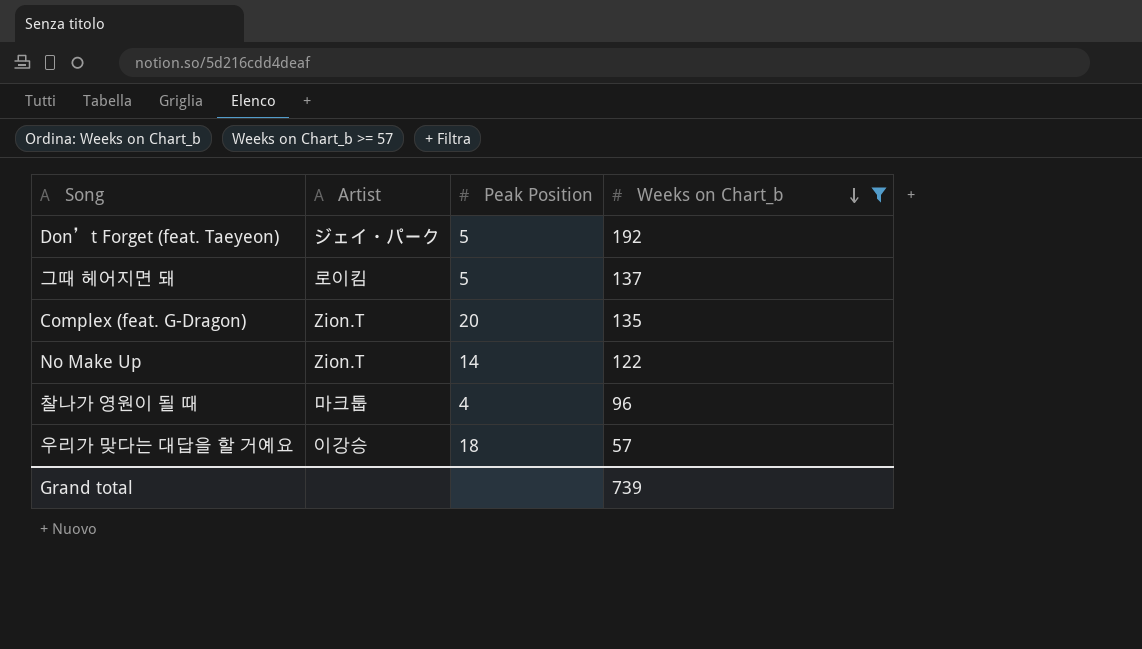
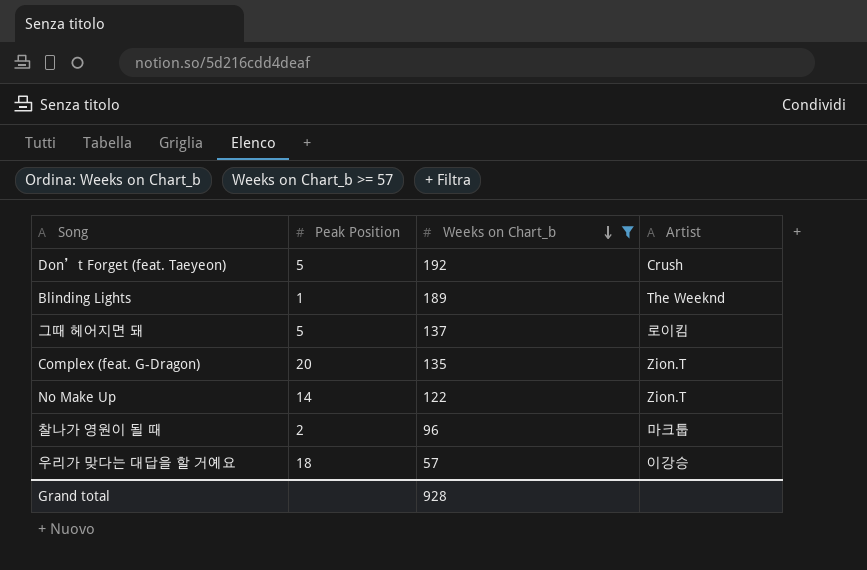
column Artist | position: 2 -> 4
Don’t Forget (feat. Taeyeon) | Artist: ジェイ・パーク -> Crush
row Blinding Lights: none -> 1 | 189 | The Weeknd
찰나가 영원이 될 때 | Peak Position: 4 -> 2
Grand total | Weeks on Chart_b: 739 -> 928

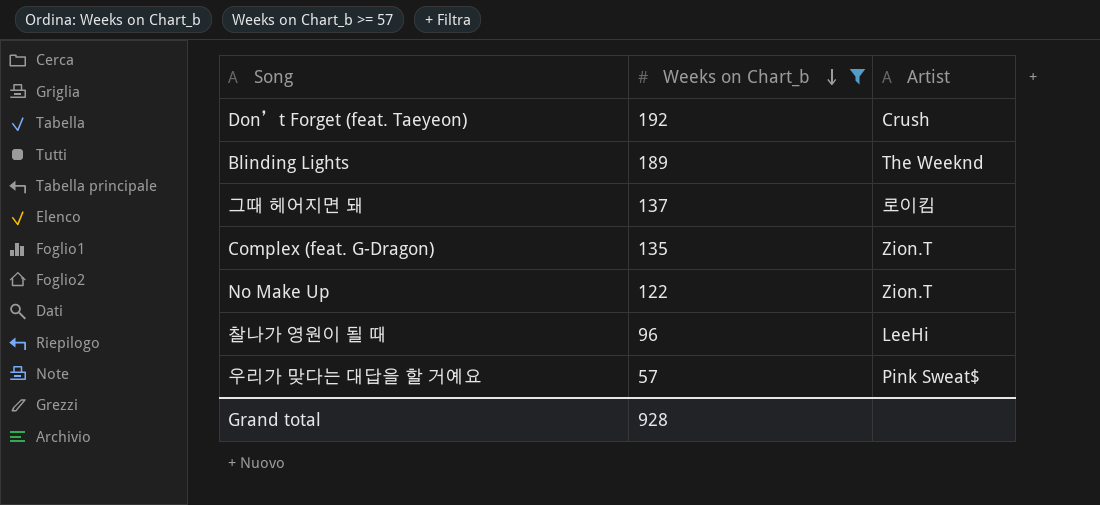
column Peak Position | position: 2 -> none
찰나가 영원이 될 때 | Artist: 마크툽 -> LeeHi
우리가 맞다는 대답을 할 거예요 | Artist: 이강승 -> Pink Sweat$

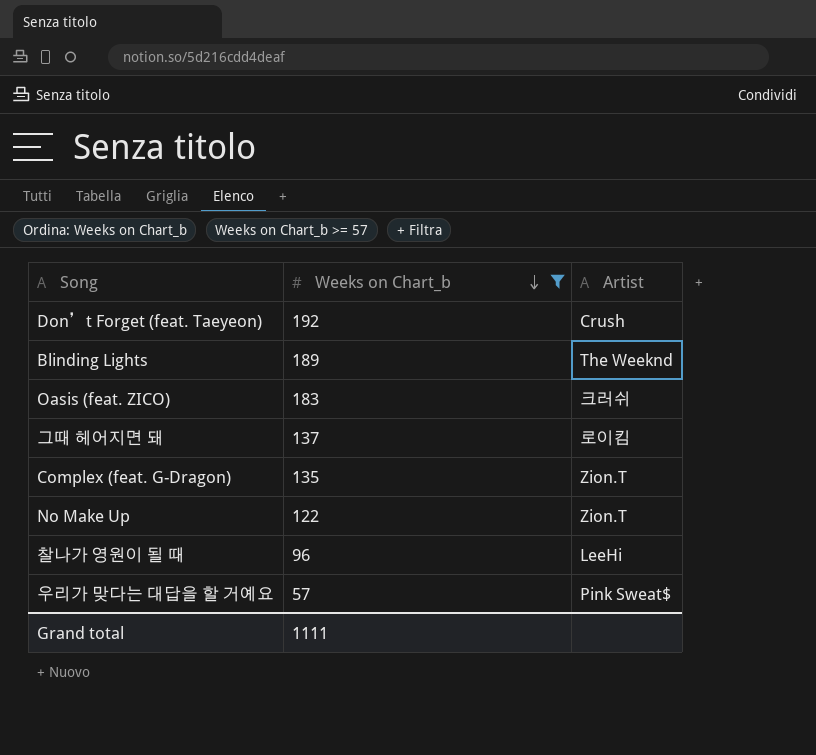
row Oasis (feat. ZICO): none -> 183 | 크러쉬
Grand total | Weeks on Chart_b: 928 -> 1111

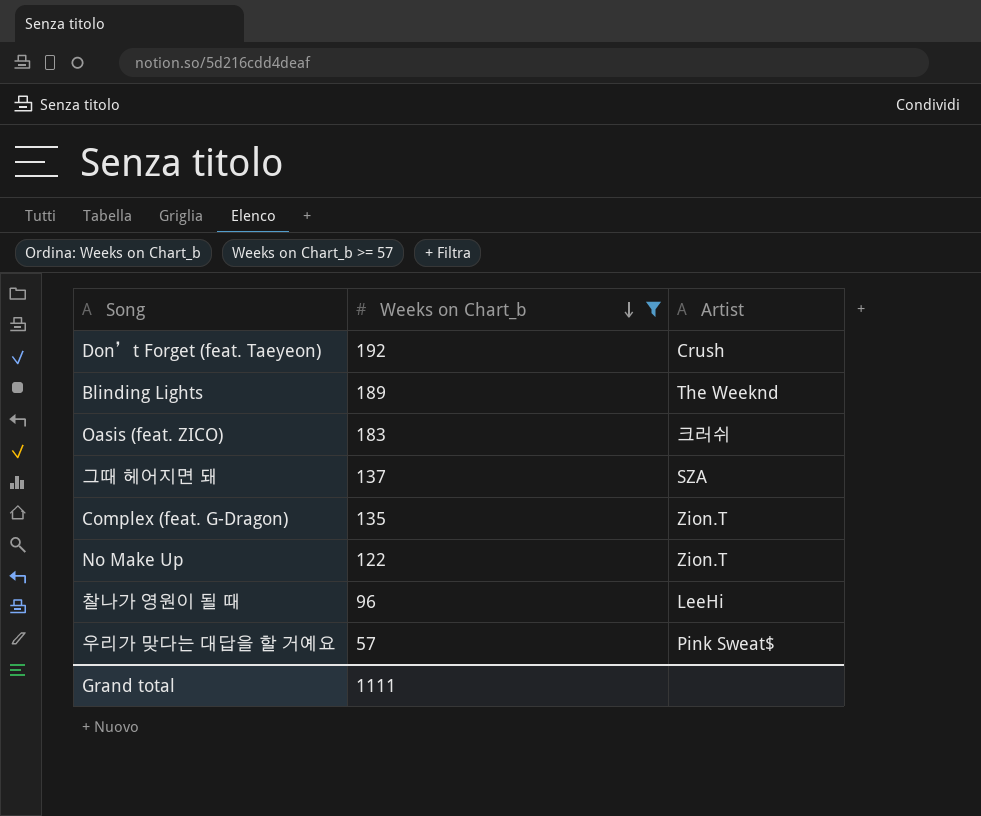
그때 헤어지면 돼 | Artist: 로이킴 -> SZA

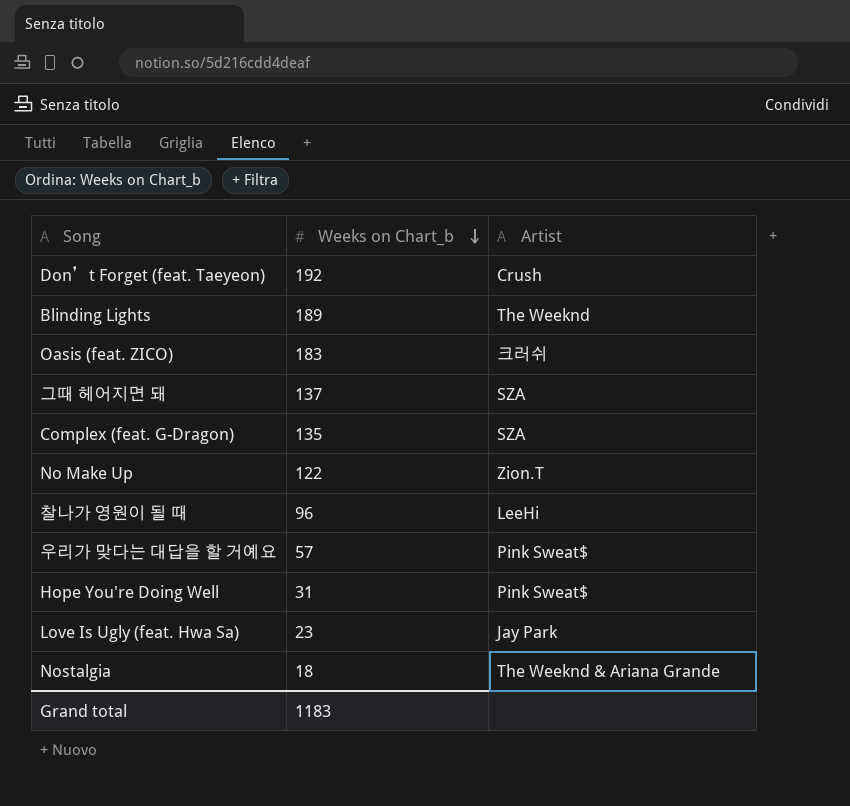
filter: Weeks on Chart_b >= 57 -> none
Complex (feat. G-Dragon) | Artist: Zion.T -> SZA
Grand total | Weeks on Chart_b: 1111 -> 1183

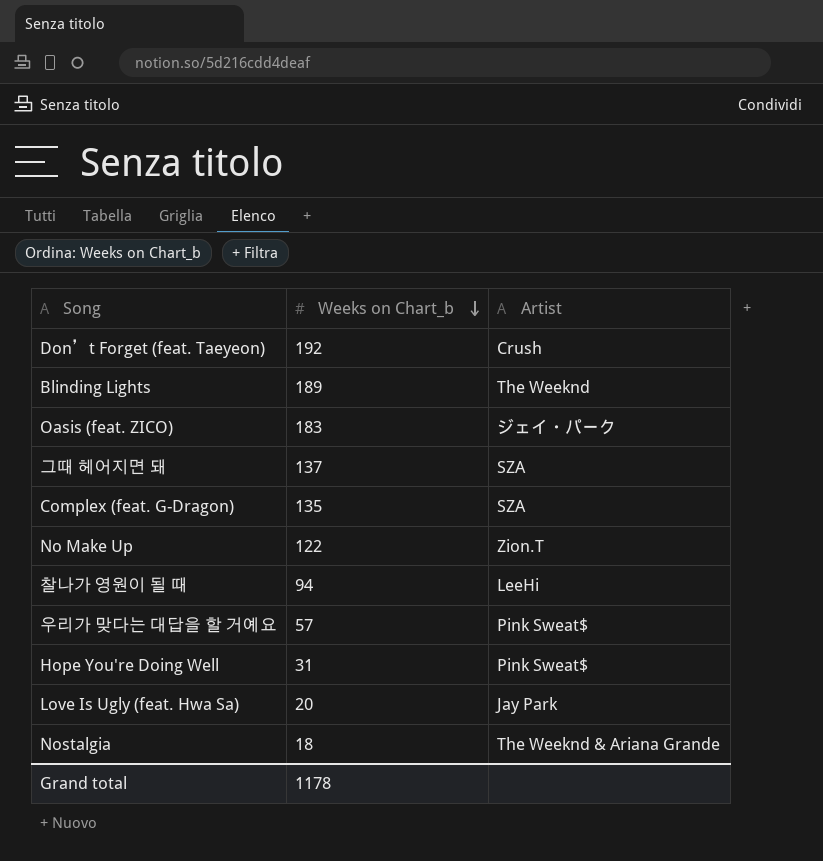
Oasis (feat. ZICO) | Artist: 크러쉬 -> ジェイ・パーク
찰나가 영원이 될 때 | Weeks on Chart_b: 96 -> 94
Love Is Ugly (feat. Hwa Sa) | Weeks on Chart_b: 23 -> 20
Grand total | Weeks on Chart_b: 1183 -> 1178

